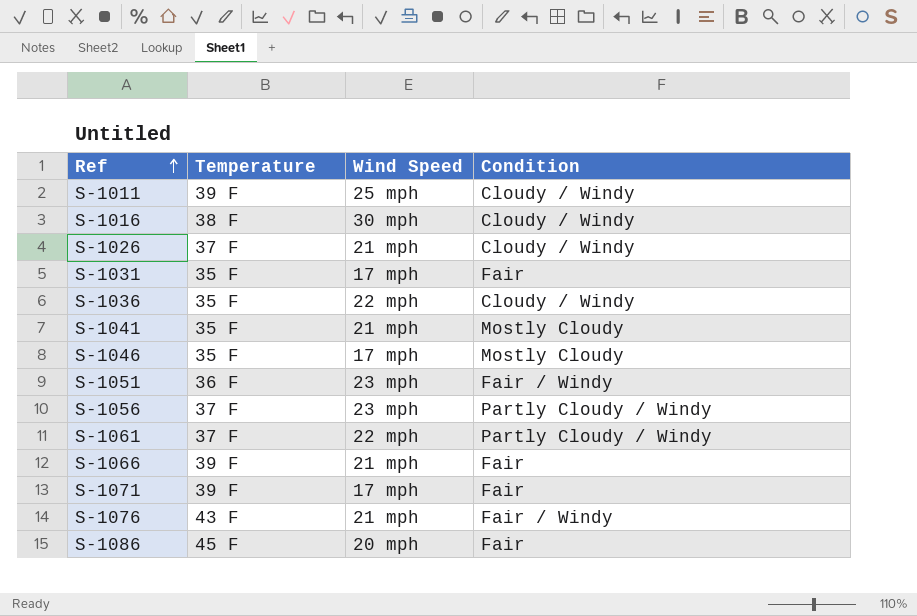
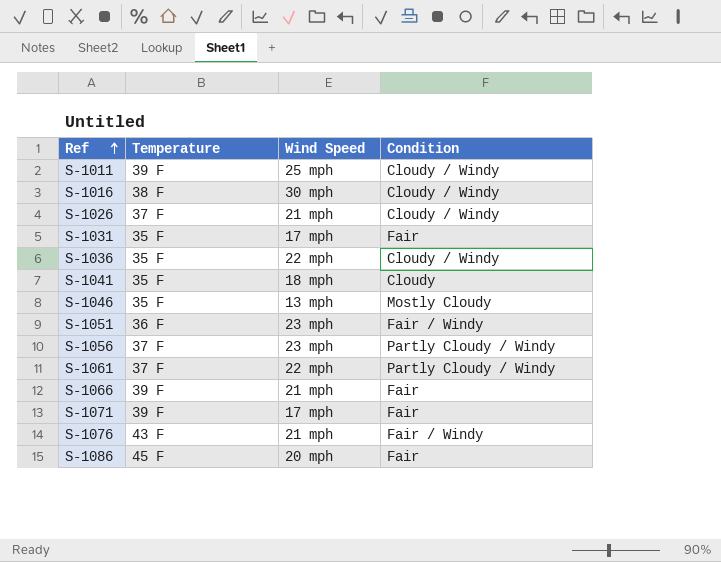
S-1041 | Wind Speed: 21 mph -> 18 mph
S-1041 | Condition: Mostly Cloudy -> Cloudy
S-1046 | Wind Speed: 17 mph -> 13 mph

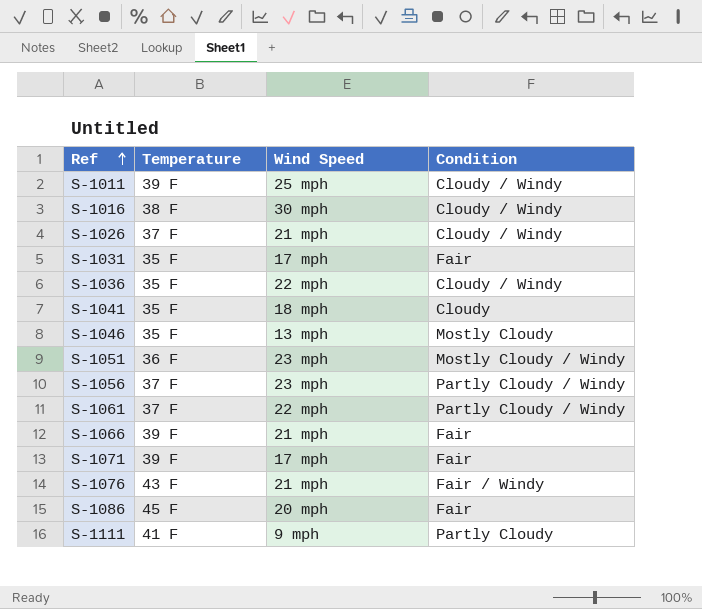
S-1051 | Condition: Fair / Windy -> Mostly Cloudy / Windy
row S-1111: none -> 41 F | 9 mph | Partly Cloudy

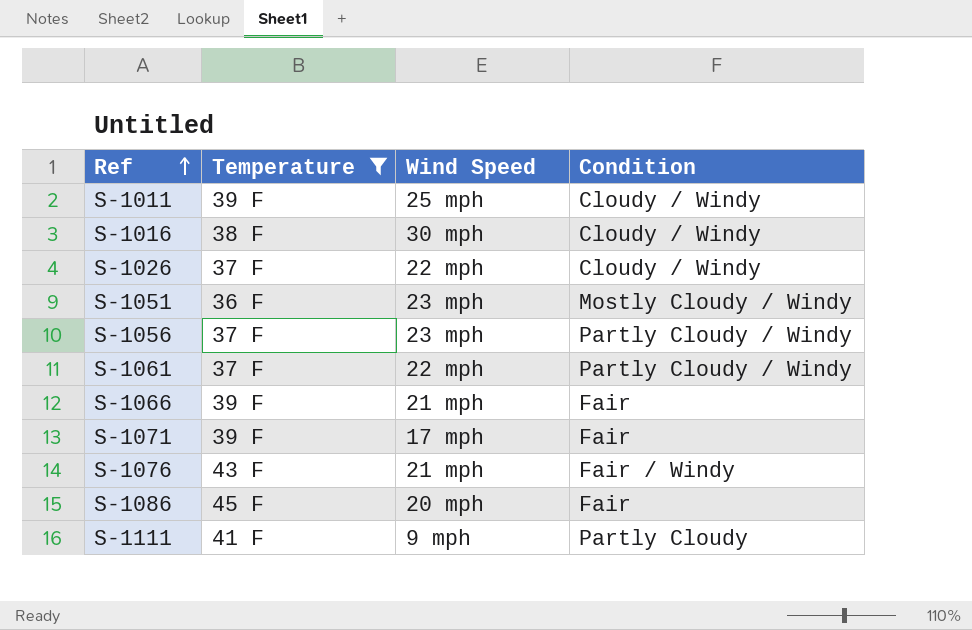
filter: none -> Temperature != 35 F
S-1026 | Wind Speed: 21 mph -> 22 mph

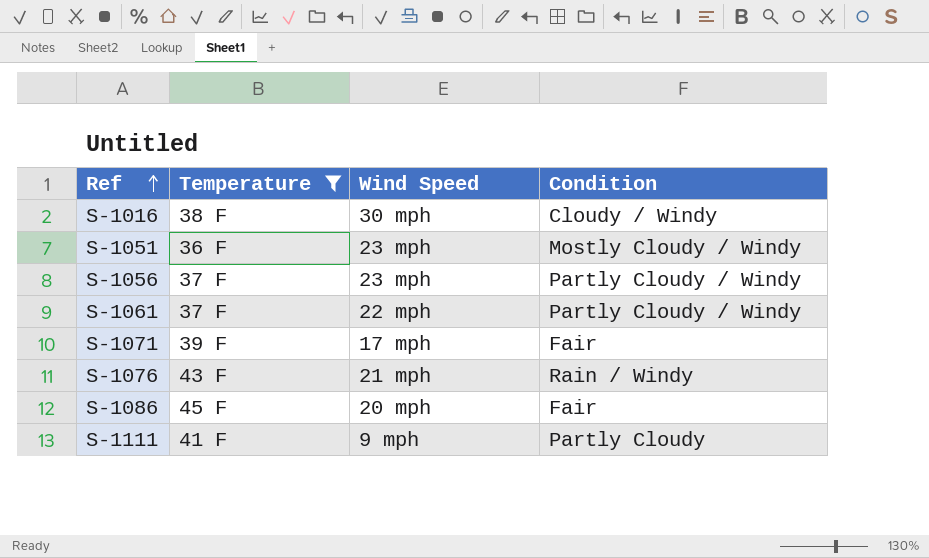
row S-1011: 39 F | 25 mph | Cloudy / Windy -> none
row S-1026: 37 F | 22 mph | Cloudy / Windy -> none
row S-1066: 39 F | 21 mph | Fair -> none
S-1076 | Condition: Fair / Windy -> Rain / Windy

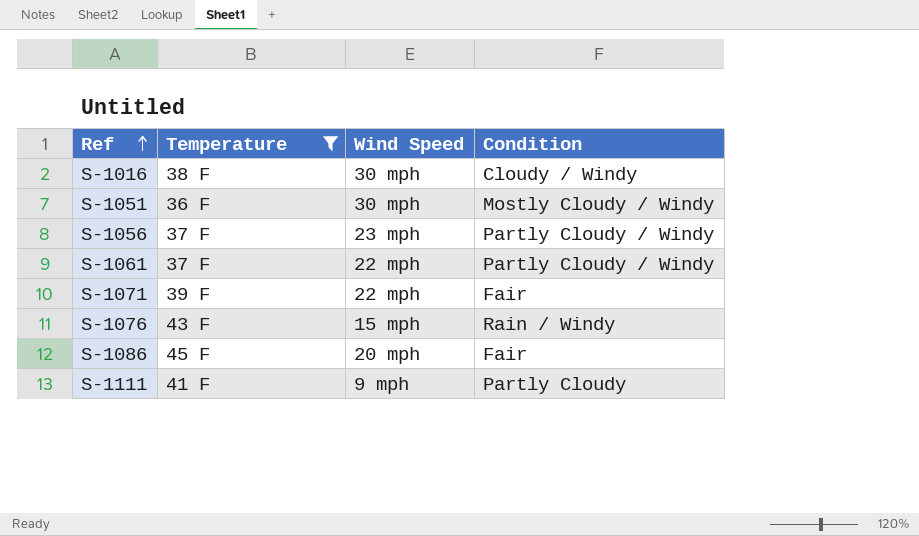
S-1051 | Wind Speed: 23 mph -> 30 mph
S-1071 | Wind Speed: 17 mph -> 22 mph
S-1076 | Wind Speed: 21 mph -> 15 mph

